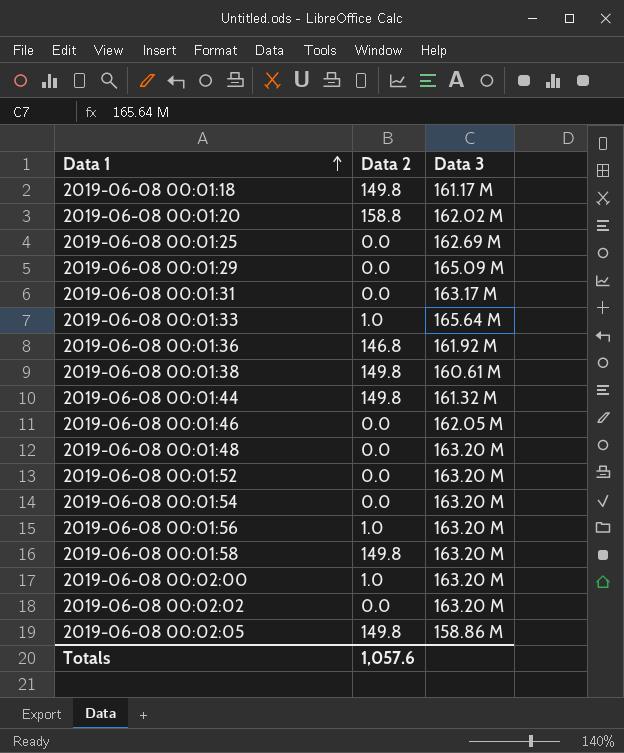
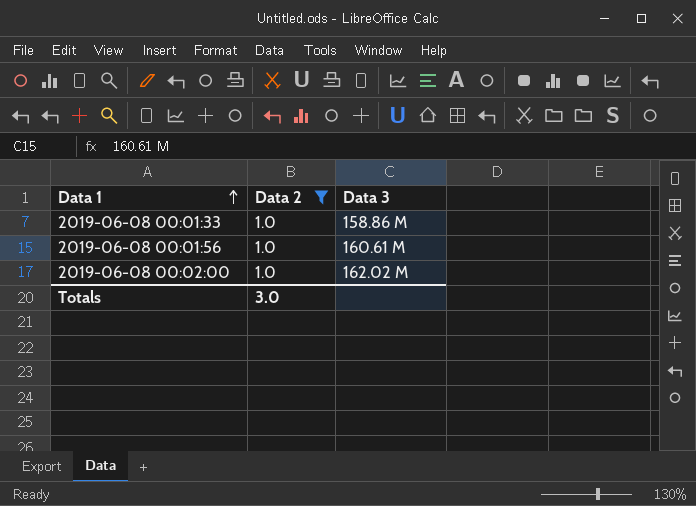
filter: none -> Data 2 = 1.0
2019-06-08 00:01:33 | Data 3: 165.64 M -> 158.86 M
2019-06-08 00:01:56 | Data 3: 163.20 M -> 160.61 M
2019-06-08 00:02:00 | Data 3: 163.20 M -> 162.02 M
Totals | Data 2: 1,057.6 -> 3.0

